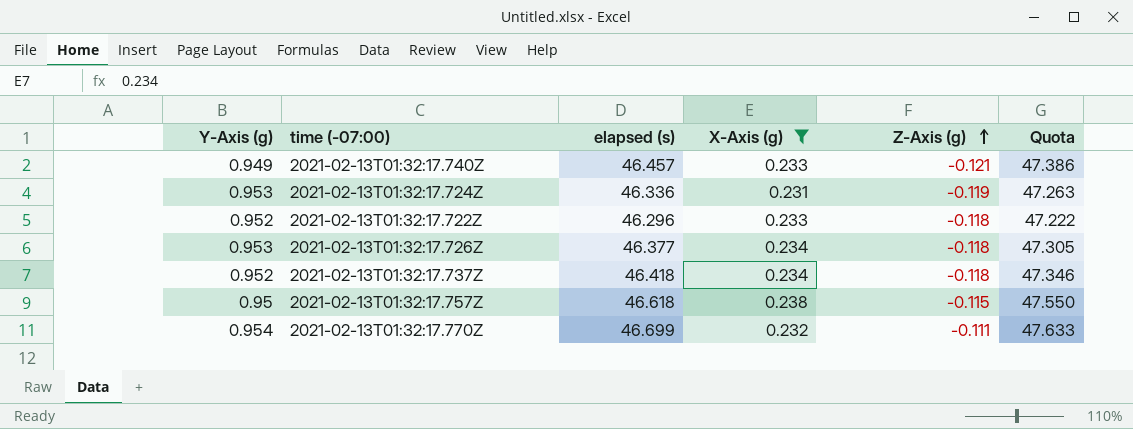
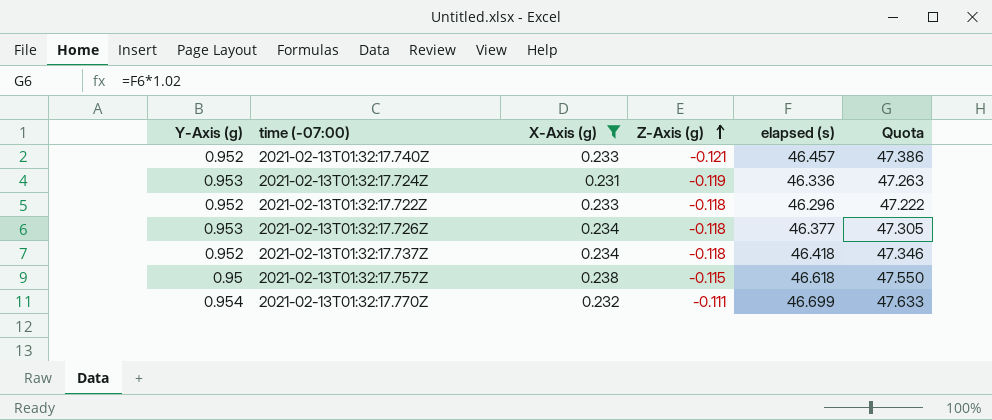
column elapsed (s) | position: 3 -> 5
2021-02-13T01:32:17.740Z | Y-Axis (g): 0.949 -> 0.952

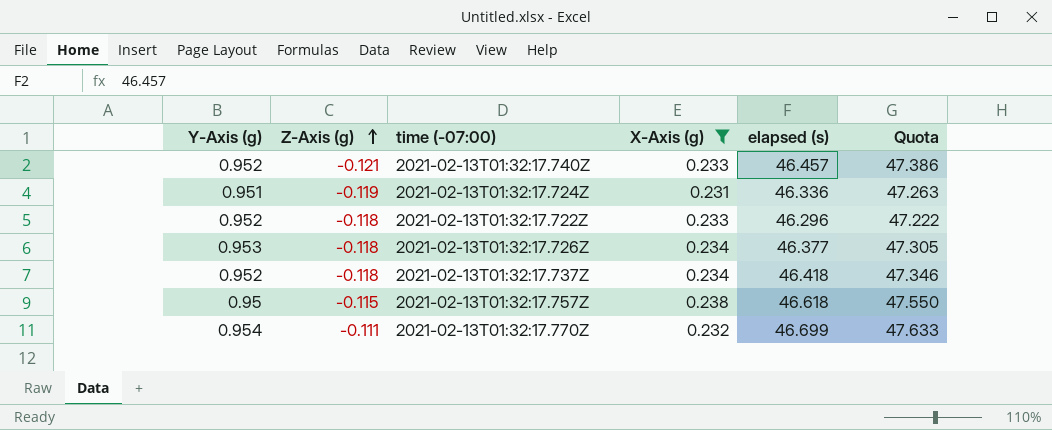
column Z-Axis (g) | position: 4 -> 2
2021-02-13T01:32:17.724Z | Y-Axis (g): 0.953 -> 0.951

